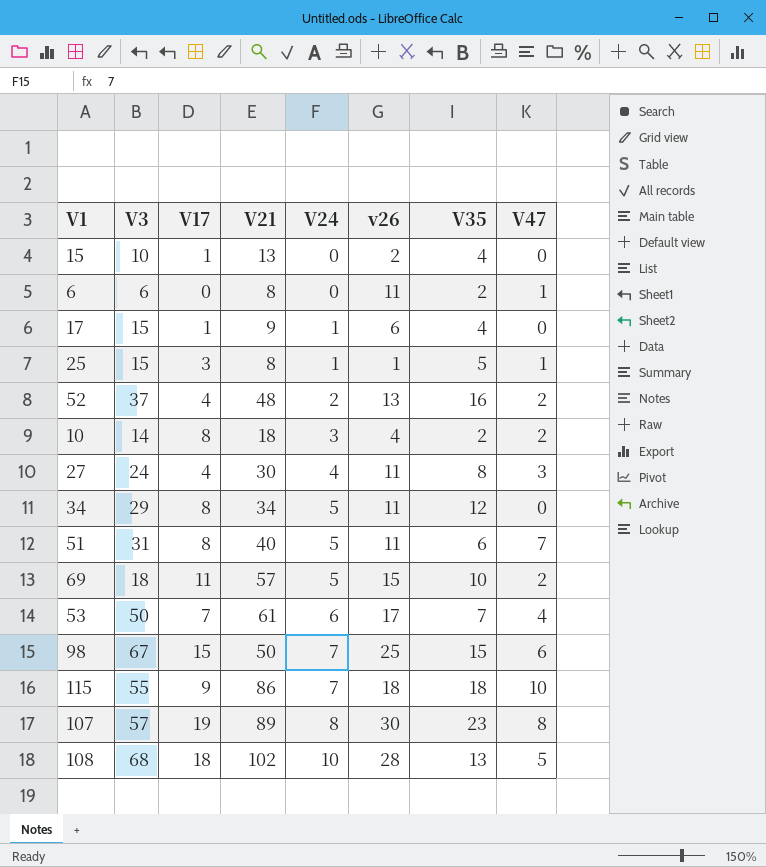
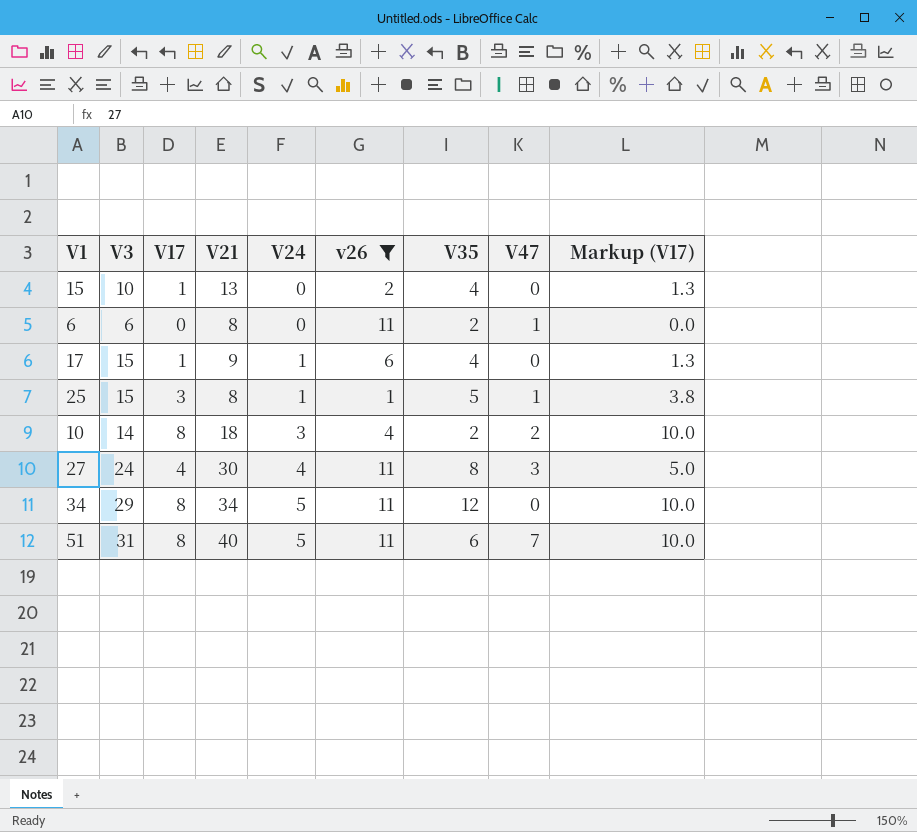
filter: none -> v26 <= 11
column Markup (V17) | formula: none -> [V17] * 1.25

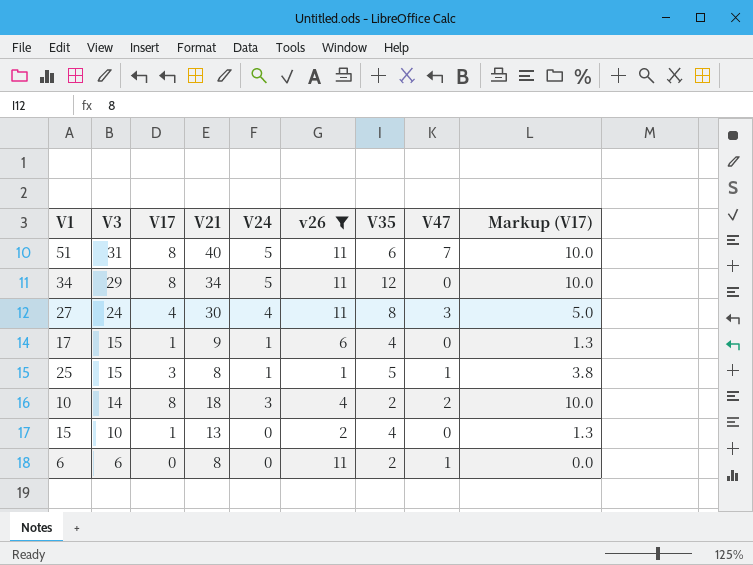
row order: V24 ascending -> V3 descending

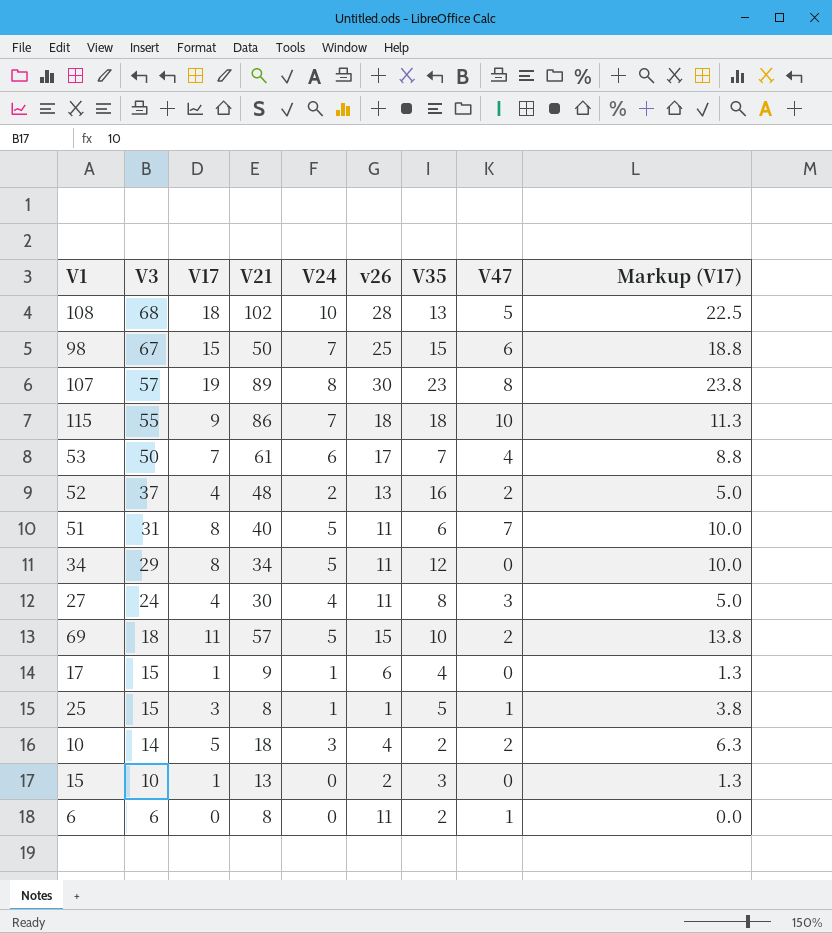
filter: v26 <= 11 -> none
10 | V17: 8 -> 5
10 | Markup (V17): 10.0 -> 6.3
15 | V35: 4 -> 3

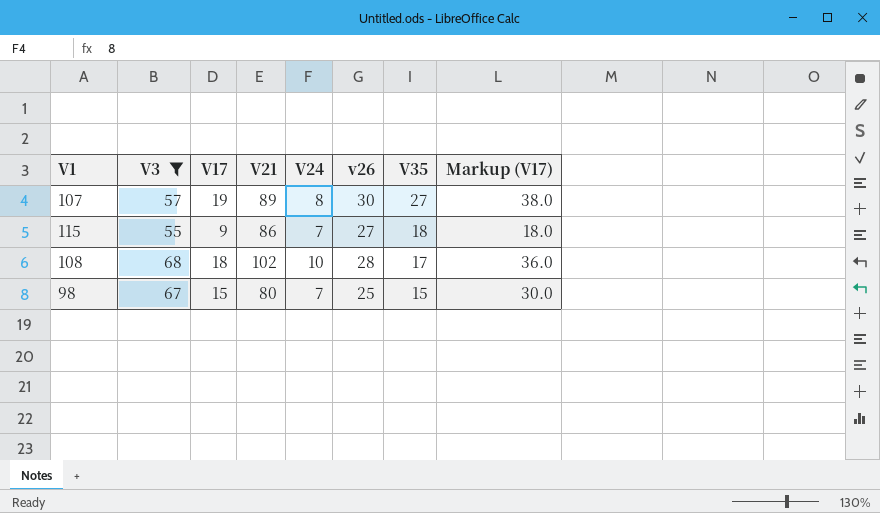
filter: none -> V3 >= 55
row order: V3 descending -> V35 descending
column V47 | position: 8 -> none
column Markup (V17) | formula: [V17] * 1.25 -> [V17] * 2
107 | V35: 23 -> 27
115 | v26: 18 -> 27
108 | V35: 13 -> 17
98 | V21: 50 -> 80

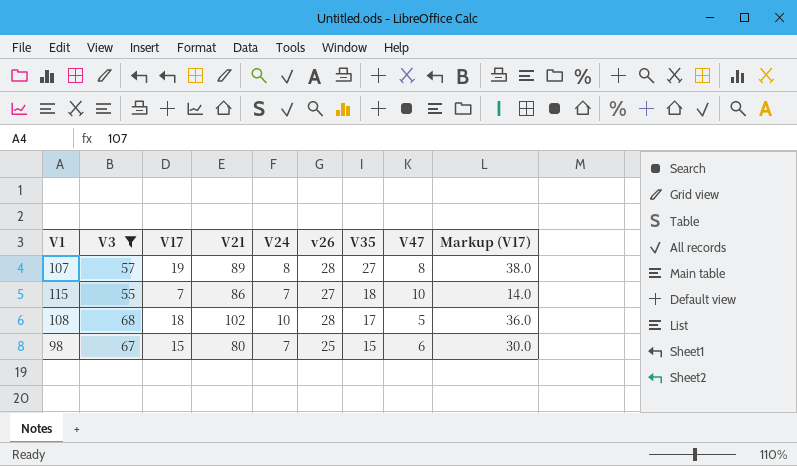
column V47 | position: none -> 8
107 | v26: 30 -> 28
115 | V17: 9 -> 7
115 | Markup (V17): 18.0 -> 14.0

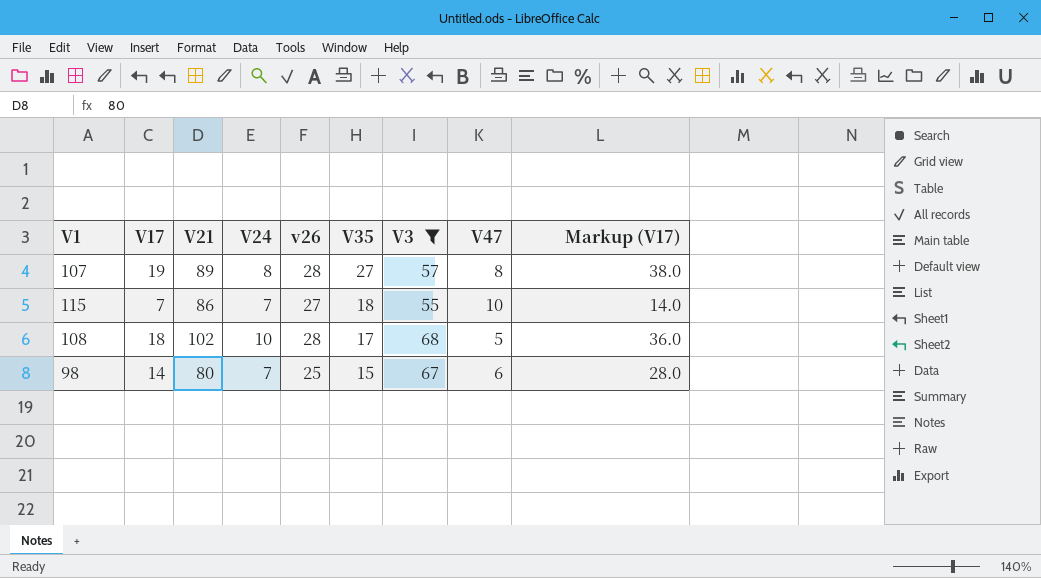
column V3 | position: 2 -> 7
98 | V17: 15 -> 14
98 | Markup (V17): 30.0 -> 28.0

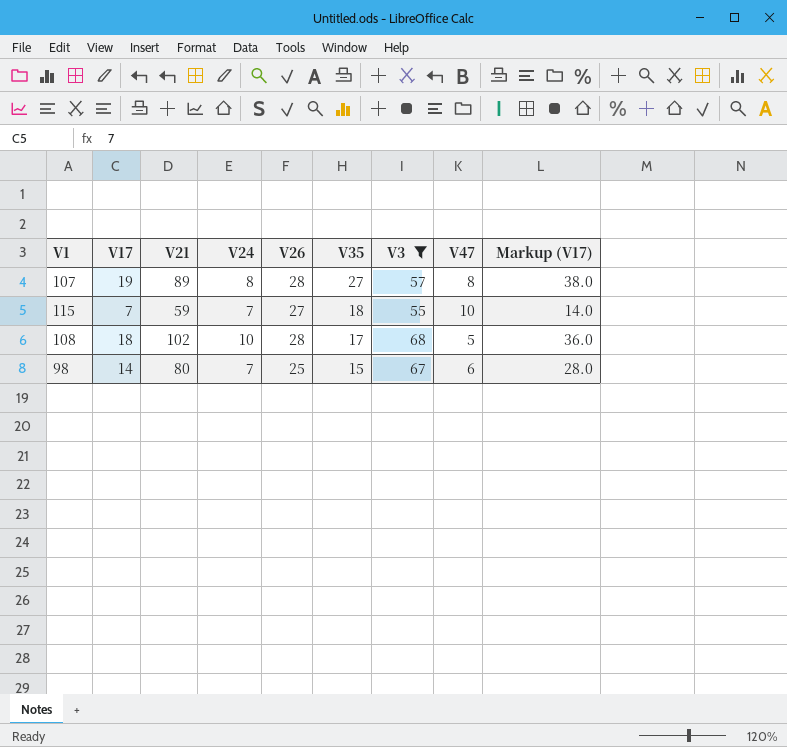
column name: v26 -> V26
115 | V21: 86 -> 59

